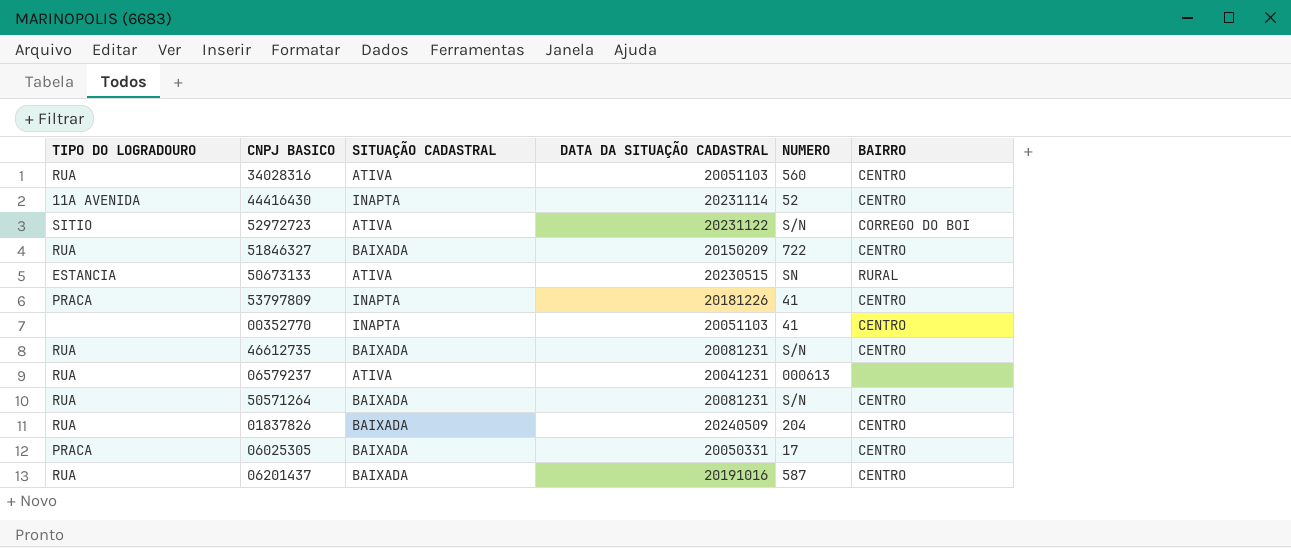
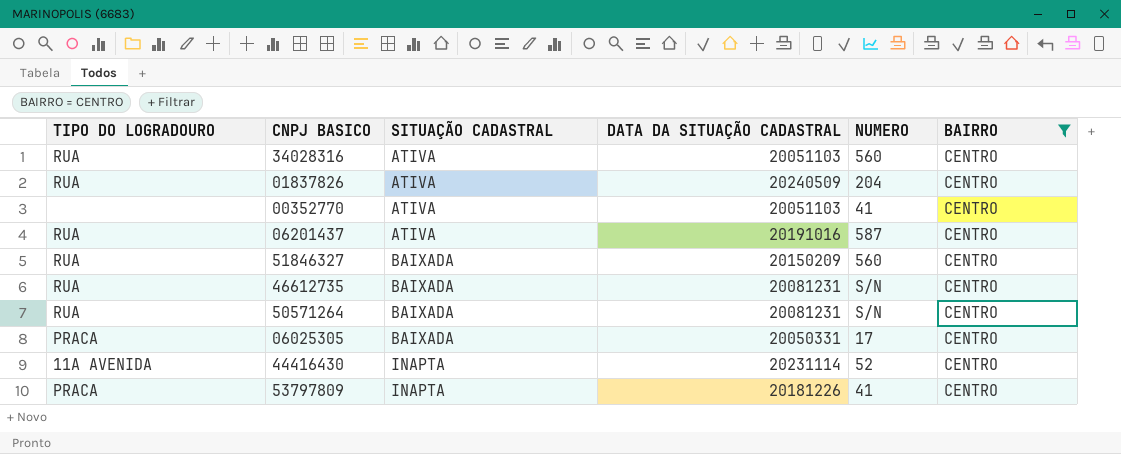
filter: none -> BAIRRO = CENTRO
row order: none -> SITUAÇÃO CADASTRAL ascending
01837826 | SITUAÇÃO CADASTRAL: BAIXADA -> ATIVA
00352770 | SITUAÇÃO CADASTRAL: INAPTA -> ATIVA
06201437 | SITUAÇÃO CADASTRAL: BAIXADA -> ATIVA
51846327 | NUMERO: 722 -> 560

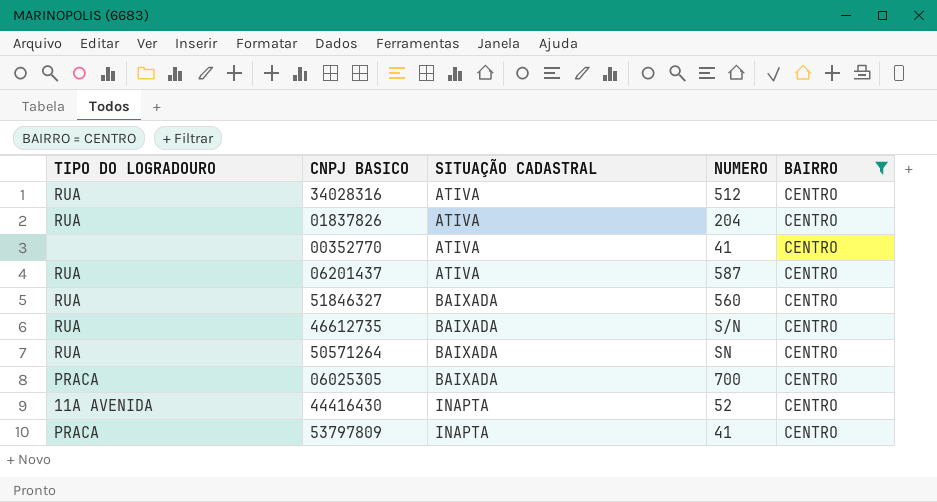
column DATA DA SITUAÇÃO CADASTRAL | position: 4 -> none
34028316 | NUMERO: 560 -> 512
50571264 | NUMERO: S/N -> SN
06025305 | NUMERO: 17 -> 700

